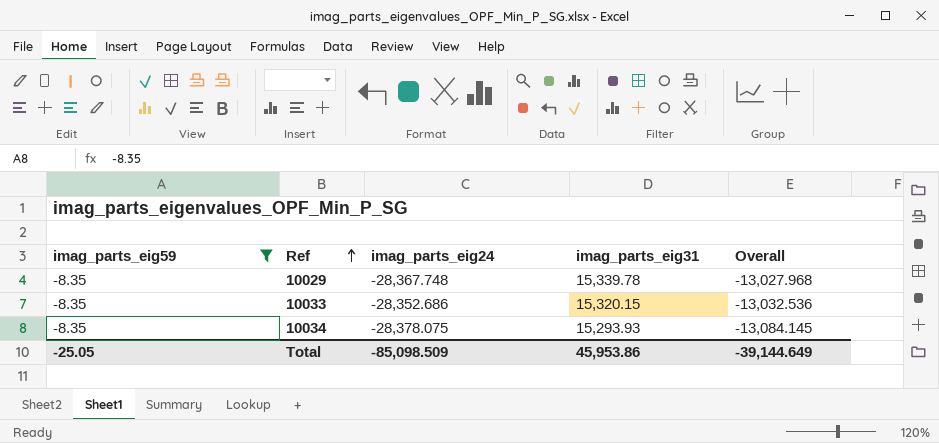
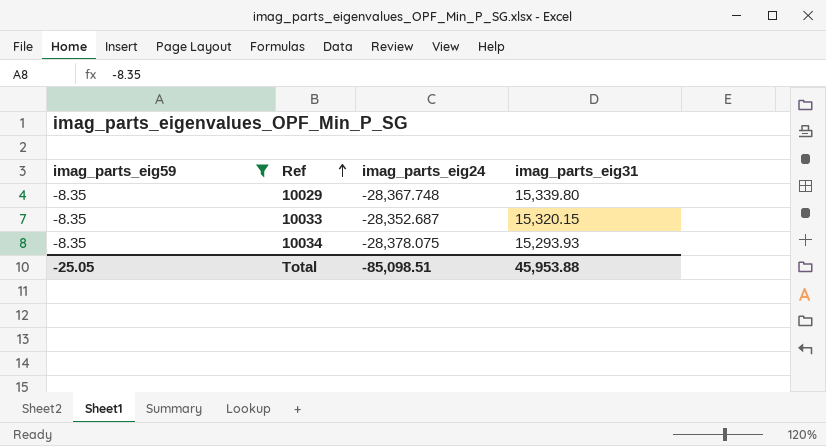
column Overall | formula: [imag_parts_eig24] + [imag_parts_eig31] -> none
10029 | imag_parts_eig31: 15,339.78 -> 15,339.80
10033 | imag_parts_eig24: -28,352.686 -> -28,352.687
Total | imag_parts_eig24: -85,098.509 -> -85,098.51
Total | imag_parts_eig31: 45,953.86 -> 45,953.88

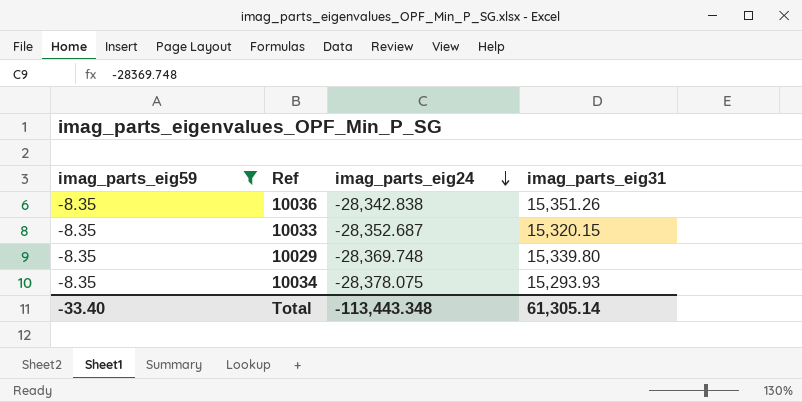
row order: Ref ascending -> imag_parts_eig24 descending
row 10036: none -> -8.35 | -28,342.838 | 15,351.26
10029 | imag_parts_eig24: -28,367.748 -> -28,369.748
Total | imag_parts_eig59: -25.05 -> -33.40
Total | imag_parts_eig24: -85,098.51 -> -113,443.348
Total | imag_parts_eig31: 45,953.88 -> 61,305.14

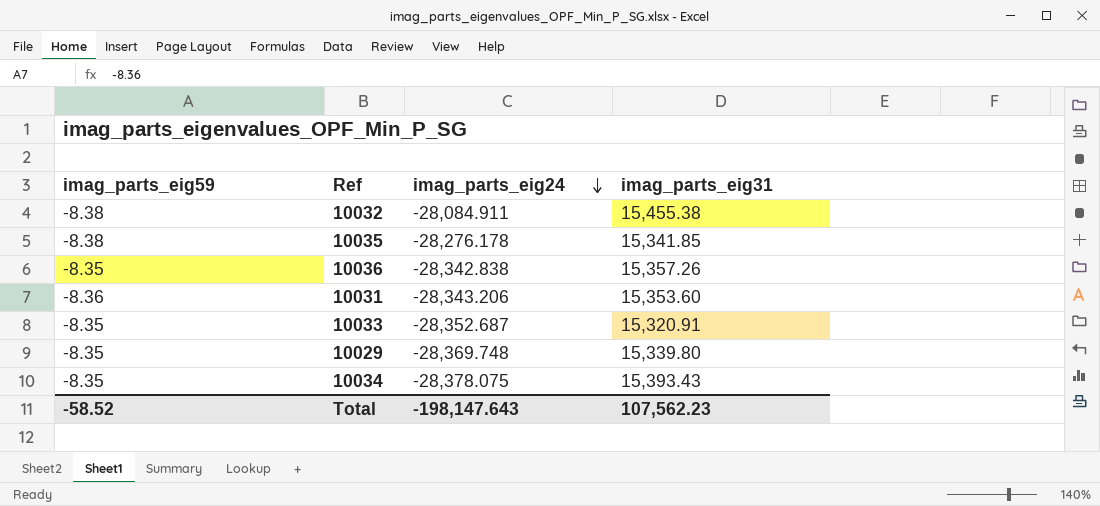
filter: imag_parts_eig59 = -8.35 -> none
10036 | imag_parts_eig31: 15,351.26 -> 15,357.26
10033 | imag_parts_eig31: 15,320.15 -> 15,320.91
10034 | imag_parts_eig31: 15,293.93 -> 15,393.43
Total | imag_parts_eig59: -33.40 -> -58.52
Total | imag_parts_eig24: -113,443.348 -> -198,147.643
Total | imag_parts_eig31: 61,305.14 -> 107,562.23

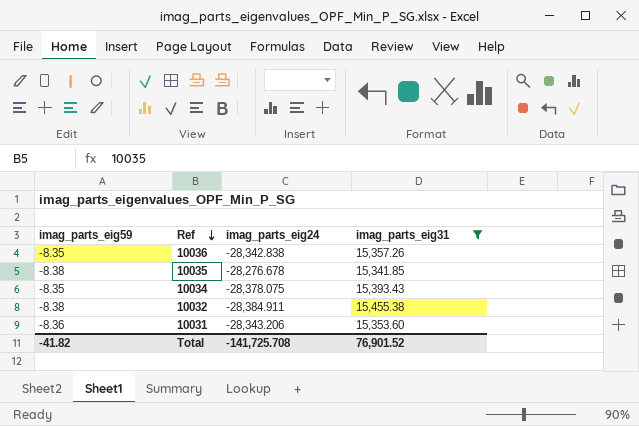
filter: none -> imag_parts_eig31 >= 15,341.85
row order: imag_parts_eig24 descending -> Ref descending
10035 | imag_parts_eig24: -28,276.178 -> -28,276.678
10032 | imag_parts_eig24: -28,084.911 -> -28,384.911
Total | imag_parts_eig59: -58.52 -> -41.82
Total | imag_parts_eig24: -198,147.643 -> -141,725.708
Total | imag_parts_eig31: 107,562.23 -> 76,901.52

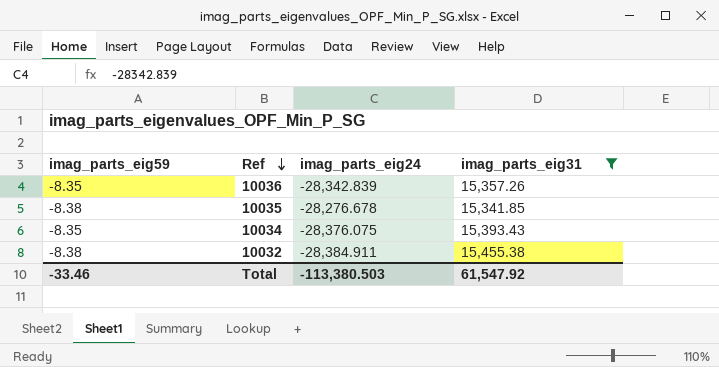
row 10031: -8.36 | -28,343.206 | 15,353.60 -> none
10036 | imag_parts_eig24: -28,342.838 -> -28,342.839
10034 | imag_parts_eig24: -28,378.075 -> -28,376.075
Total | imag_parts_eig59: -41.82 -> -33.46
Total | imag_parts_eig24: -141,725.708 -> -113,380.503
Total | imag_parts_eig31: 76,901.52 -> 61,547.92

